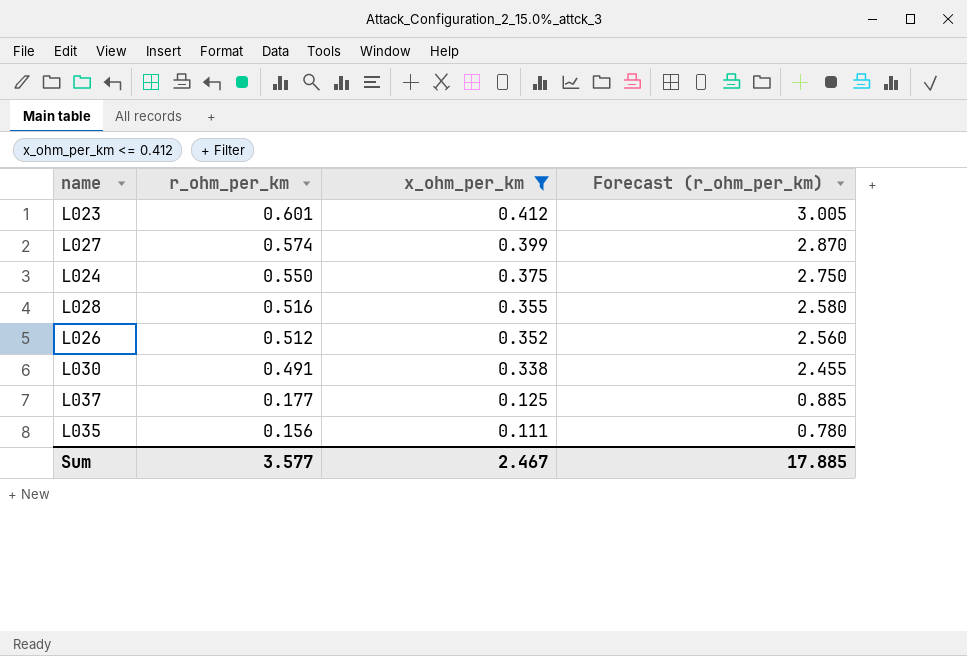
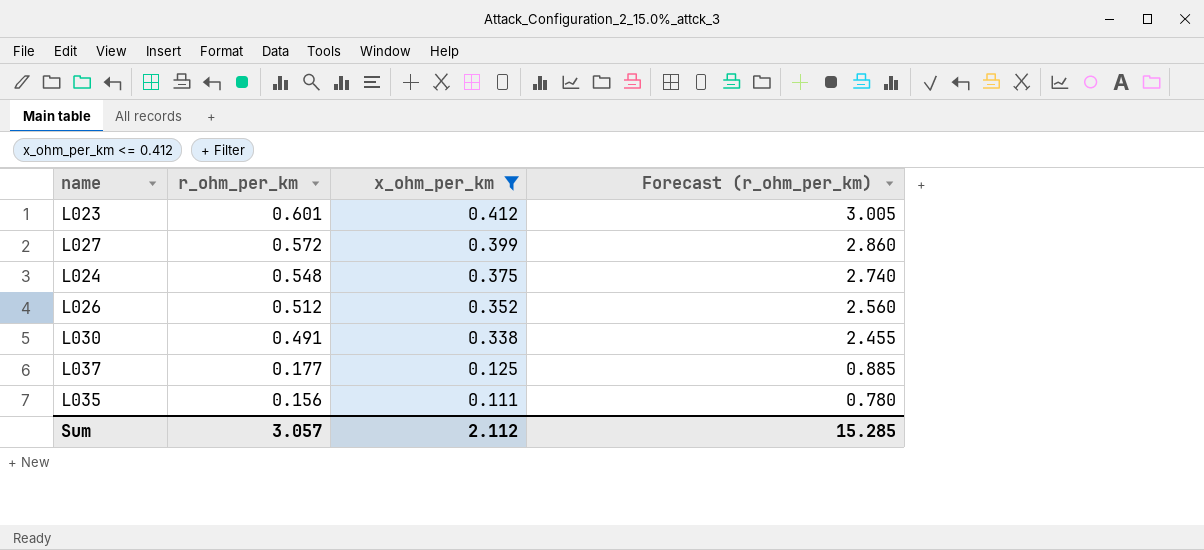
row L028: 0.516 | 0.355 | 2.580 -> none
L027 | r_ohm_per_km: 0.574 -> 0.572
L027 | Forecast (r_ohm_per_km): 2.870 -> 2.860
L024 | r_ohm_per_km: 0.550 -> 0.548
L024 | Forecast (r_ohm_per_km): 2.750 -> 2.740
Sum | r_ohm_per_km: 3.577 -> 3.057
Sum | x_ohm_per_km: 2.467 -> 2.112
Sum | Forecast (r_ohm_per_km): 17.885 -> 15.285

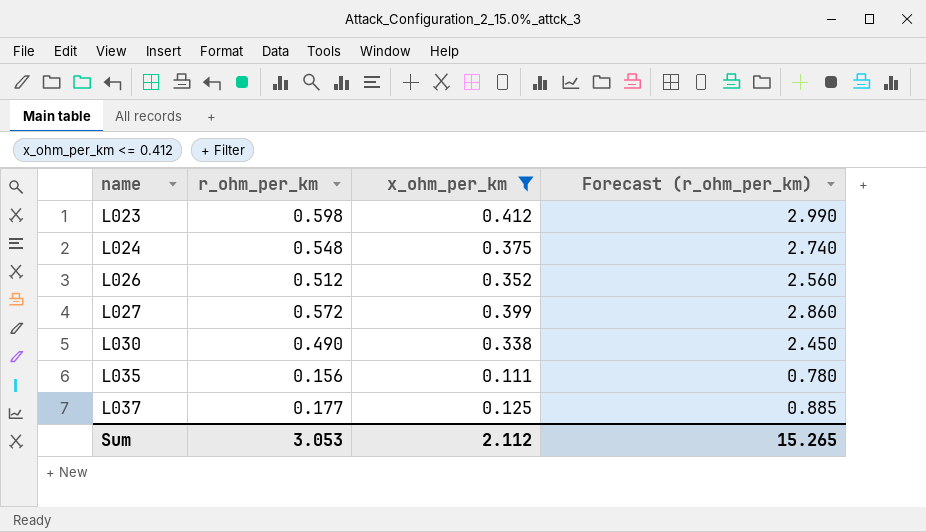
row order: r_ohm_per_km descending -> name ascending
L023 | r_ohm_per_km: 0.601 -> 0.598
L023 | Forecast (r_ohm_per_km): 3.005 -> 2.990
L030 | r_ohm_per_km: 0.491 -> 0.490
L030 | Forecast (r_ohm_per_km): 2.455 -> 2.450
Sum | r_ohm_per_km: 3.057 -> 3.053
Sum | Forecast (r_ohm_per_km): 15.285 -> 15.265

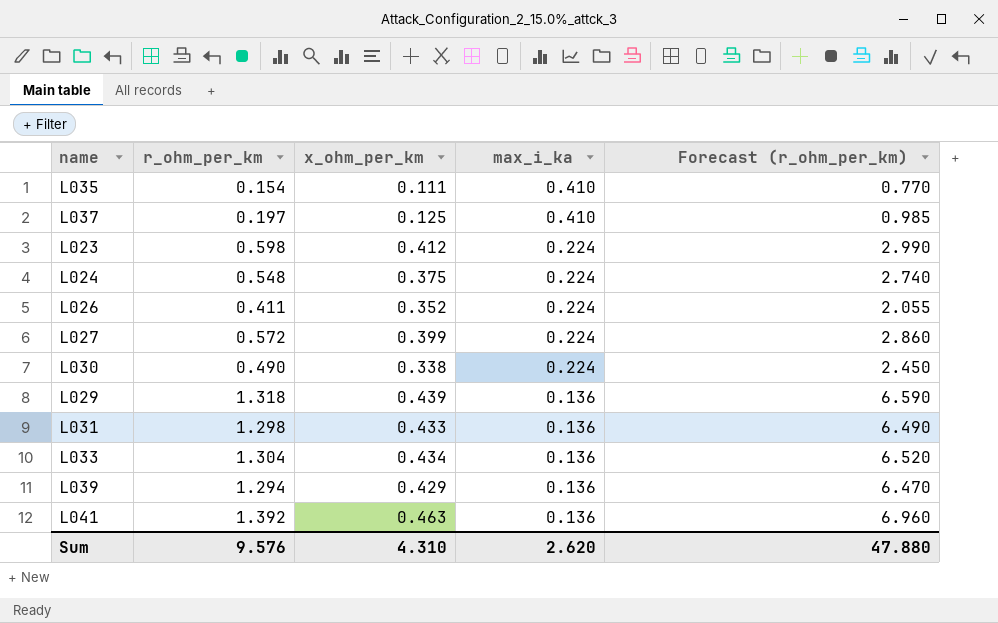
filter: x_ohm_per_km <= 0.412 -> none
row order: name ascending -> max_i_ka descending
column max_i_ka | position: none -> 4
L035 | r_ohm_per_km: 0.156 -> 0.154
L035 | Forecast (r_ohm_per_km): 0.780 -> 0.770
L037 | r_ohm_per_km: 0.177 -> 0.197
L037 | Forecast (r_ohm_per_km): 0.885 -> 0.985
L026 | r_ohm_per_km: 0.512 -> 0.411
L026 | Forecast (r_ohm_per_km): 2.560 -> 2.055
Sum | r_ohm_per_km: 3.053 -> 9.576
Sum | x_ohm_per_km: 2.112 -> 4.310
Sum | Forecast (r_ohm_per_km): 15.265 -> 47.880

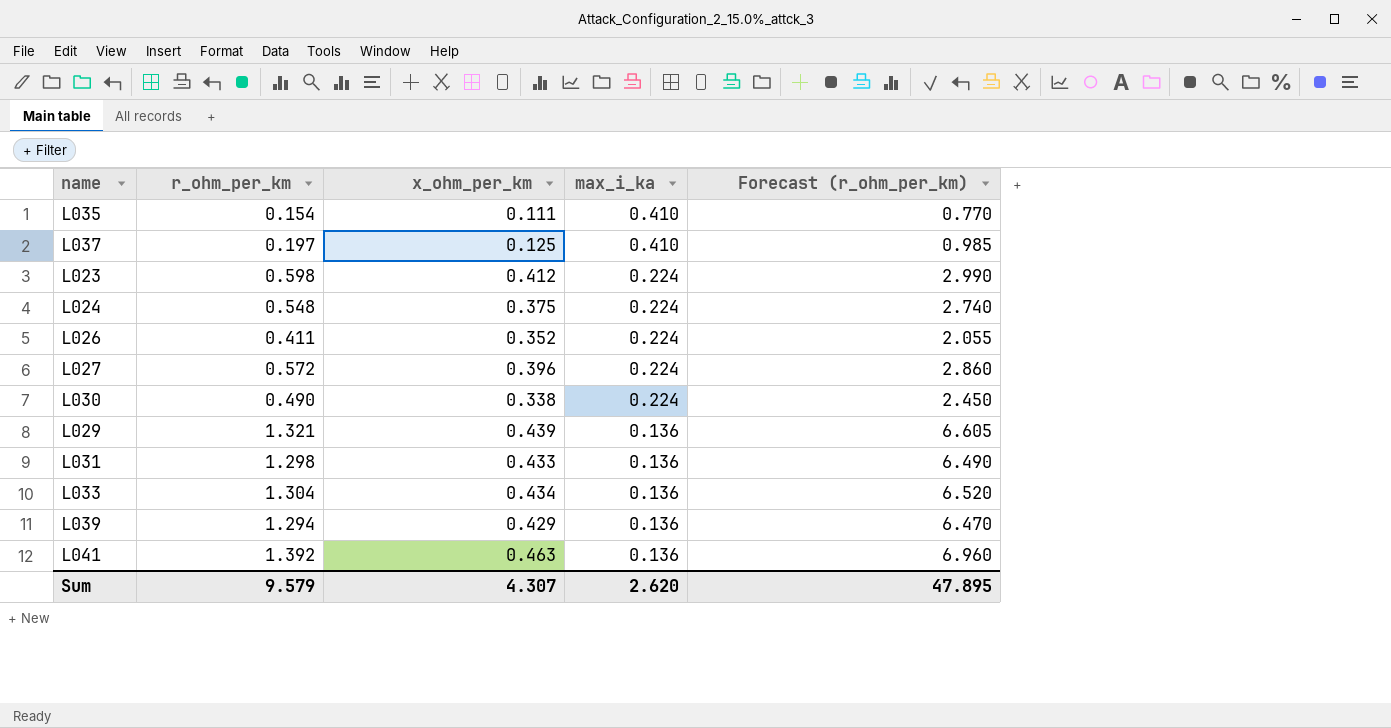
L027 | x_ohm_per_km: 0.399 -> 0.396
L029 | r_ohm_per_km: 1.318 -> 1.321
L029 | Forecast (r_ohm_per_km): 6.590 -> 6.605
Sum | r_ohm_per_km: 9.576 -> 9.579
Sum | x_ohm_per_km: 4.310 -> 4.307
Sum | Forecast (r_ohm_per_km): 47.880 -> 47.895

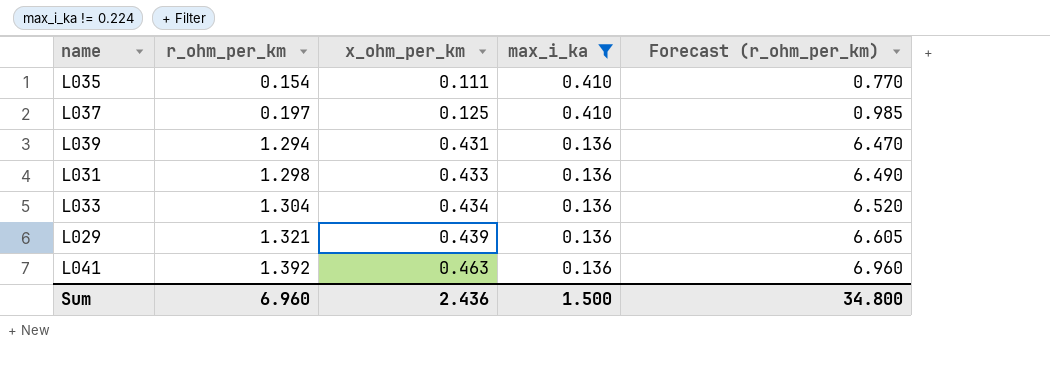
filter: none -> max_i_ka != 0.224
row order: max_i_ka descending -> r_ohm_per_km ascending
L039 | x_ohm_per_km: 0.429 -> 0.431
Sum | r_ohm_per_km: 9.579 -> 6.960
Sum | x_ohm_per_km: 4.307 -> 2.436
Sum | max_i_ka: 2.620 -> 1.500
Sum | Forecast (r_ohm_per_km): 47.895 -> 34.800

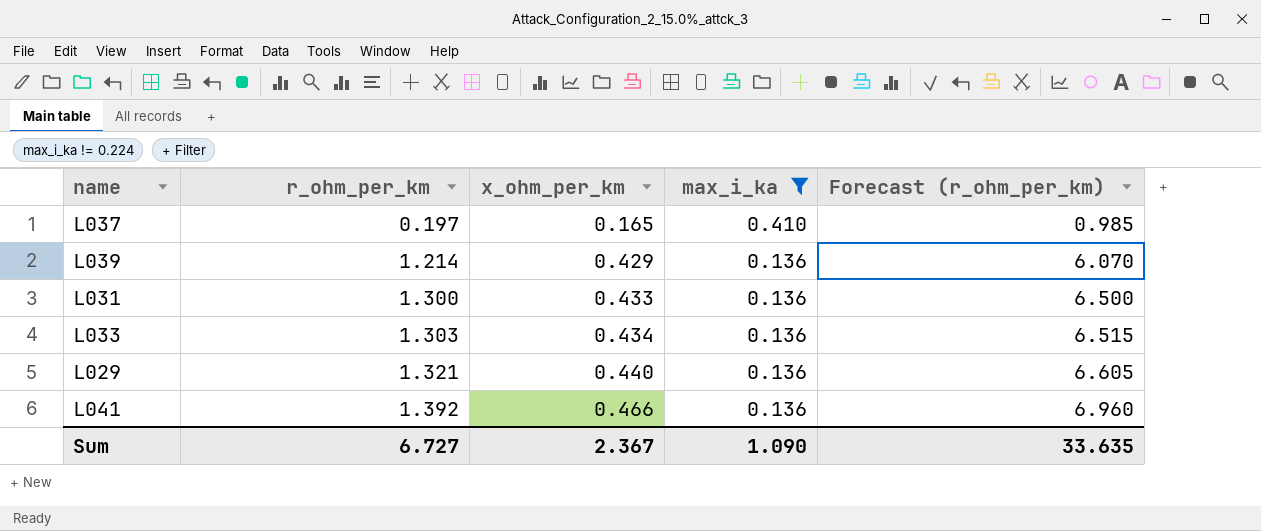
row L035: 0.154 | 0.111 | 0.410 | 0.770 -> none
L037 | x_ohm_per_km: 0.125 -> 0.165
L039 | r_ohm_per_km: 1.294 -> 1.214
L039 | x_ohm_per_km: 0.431 -> 0.429
L039 | Forecast (r_ohm_per_km): 6.470 -> 6.070
L031 | r_ohm_per_km: 1.298 -> 1.300
L031 | Forecast (r_ohm_per_km): 6.490 -> 6.500
L033 | r_ohm_per_km: 1.304 -> 1.303
L033 | Forecast (r_ohm_per_km): 6.520 -> 6.515
L029 | x_ohm_per_km: 0.439 -> 0.440
L041 | x_ohm_per_km: 0.463 -> 0.466
Sum | r_ohm_per_km: 6.960 -> 6.727
Sum | x_ohm_per_km: 2.436 -> 2.367
Sum | max_i_ka: 1.500 -> 1.090
Sum | Forecast (r_ohm_per_km): 34.800 -> 33.635

